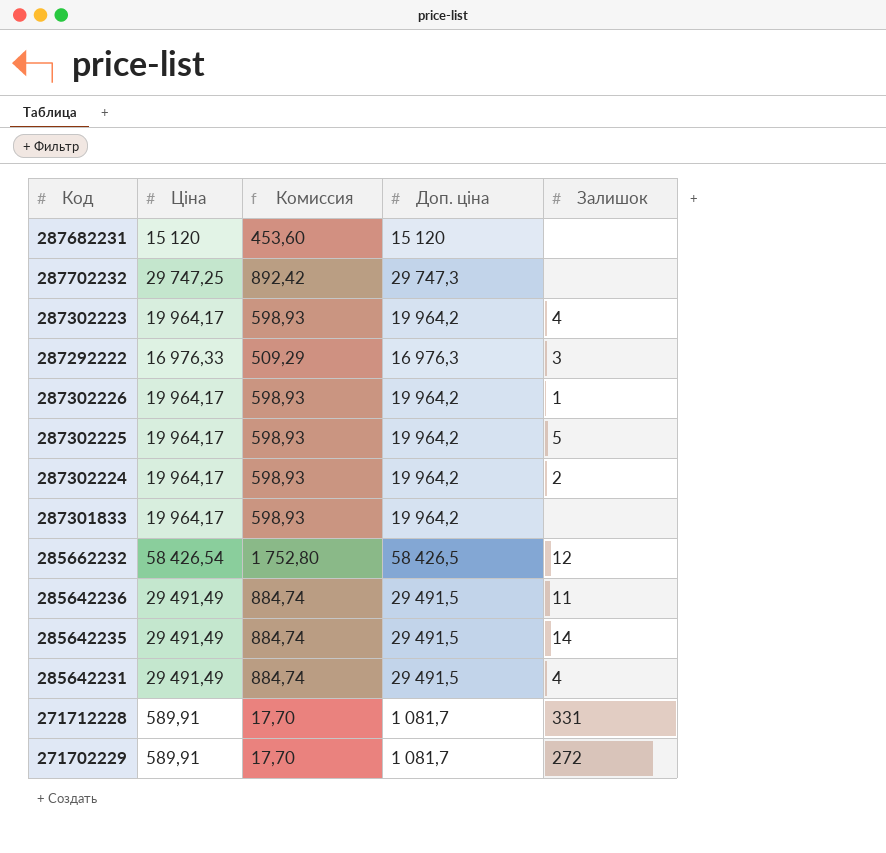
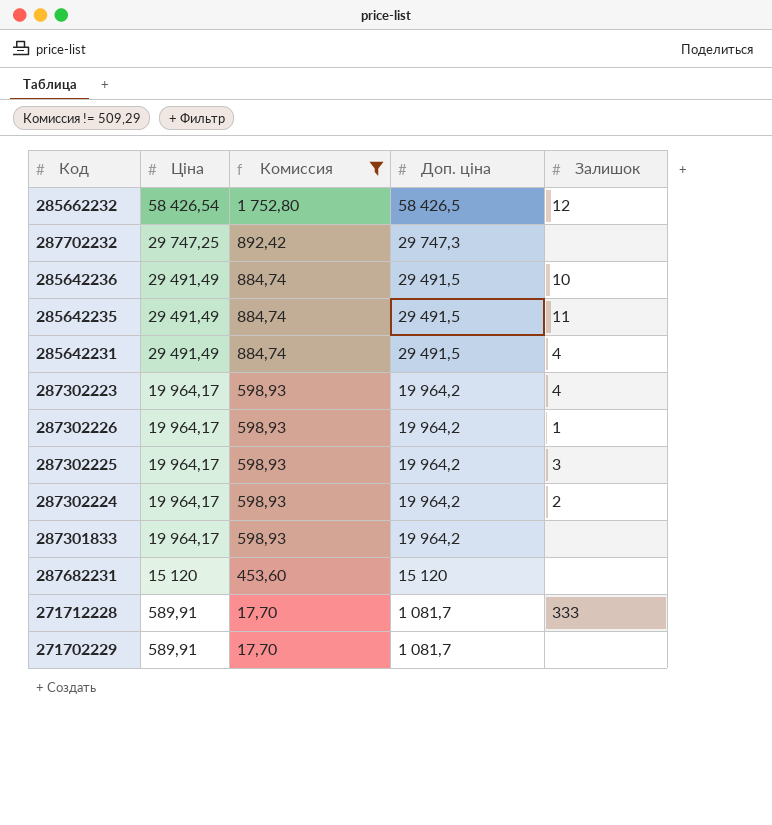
filter: none -> Комиссия != 509,29
row order: none -> Ціна descending
285642236 | Залишок: 11 -> 10
285642235 | Залишок: 14 -> 11
287302225 | Залишок: 5 -> 3
271712228 | Залишок: 331 -> 333
271702229 | Залишок: 272 -> none

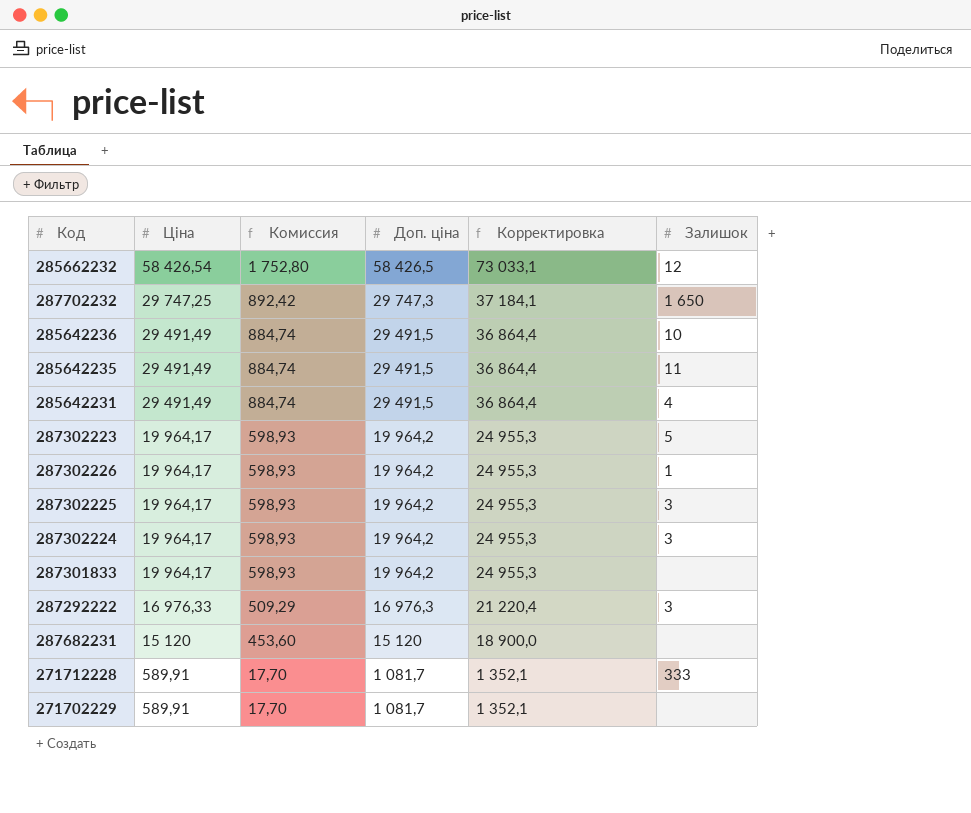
filter: Комиссия != 509,29 -> none
column Корректировка | formula: none -> [Доп. ціна] * 1,25
287702232 | Залишок: none -> 1 650
287302223 | Залишок: 4 -> 5
287302224 | Залишок: 2 -> 3

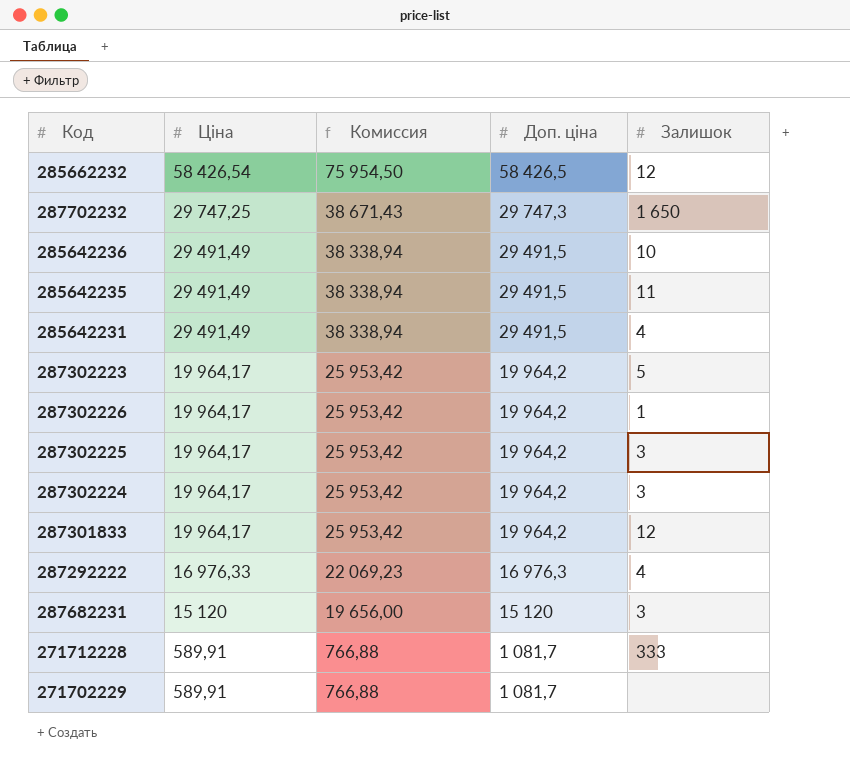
column Корректировка | formula: [Доп. ціна] * 1,25 -> none
column Комиссия | formula: [Ціна] * 0,03 -> [Ціна] * 1,3
287301833 | Залишок: none -> 12
287292222 | Залишок: 3 -> 4
287682231 | Залишок: none -> 3

